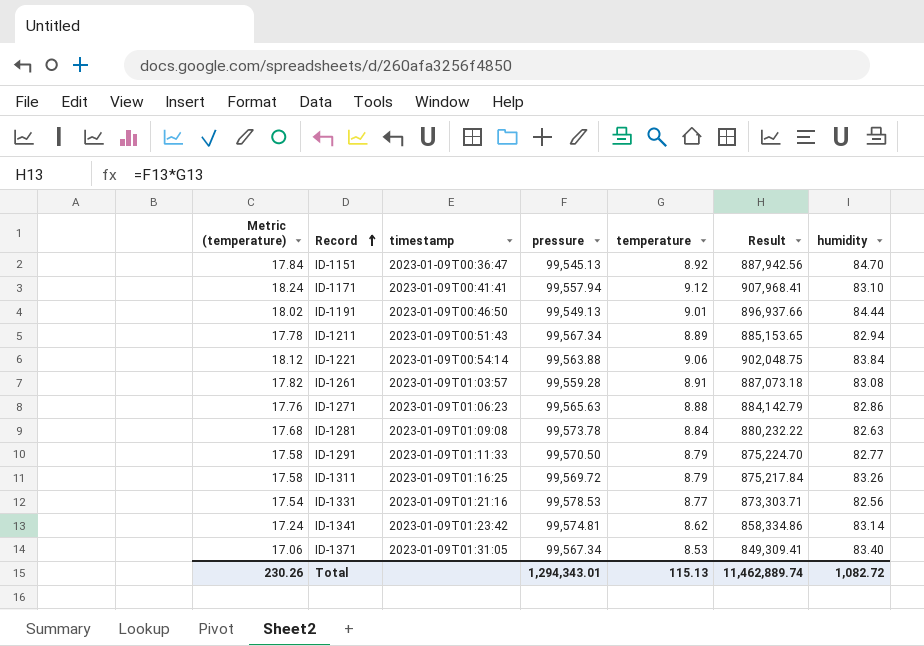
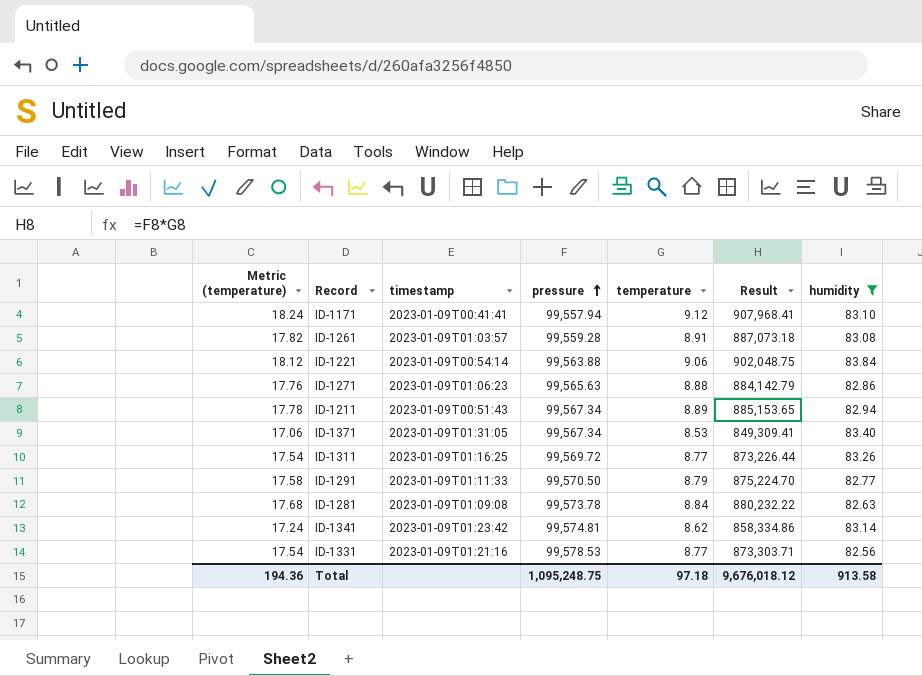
filter: none -> humidity <= 83.84
row order: Record ascending -> pressure ascending
ID-1311 | Metric (temperature): 17.58 -> 17.54
ID-1311 | temperature: 8.79 -> 8.77
ID-1311 | Result: 875,217.84 -> 873,226.44
Total | Metric (temperature): 230.26 -> 194.36
Total | pressure: 1,294,343.01 -> 1,095,248.75
Total | temperature: 115.13 -> 97.18
Total | Result: 11,462,889.74 -> 9,676,018.12
Total | humidity: 1,082.72 -> 913.58

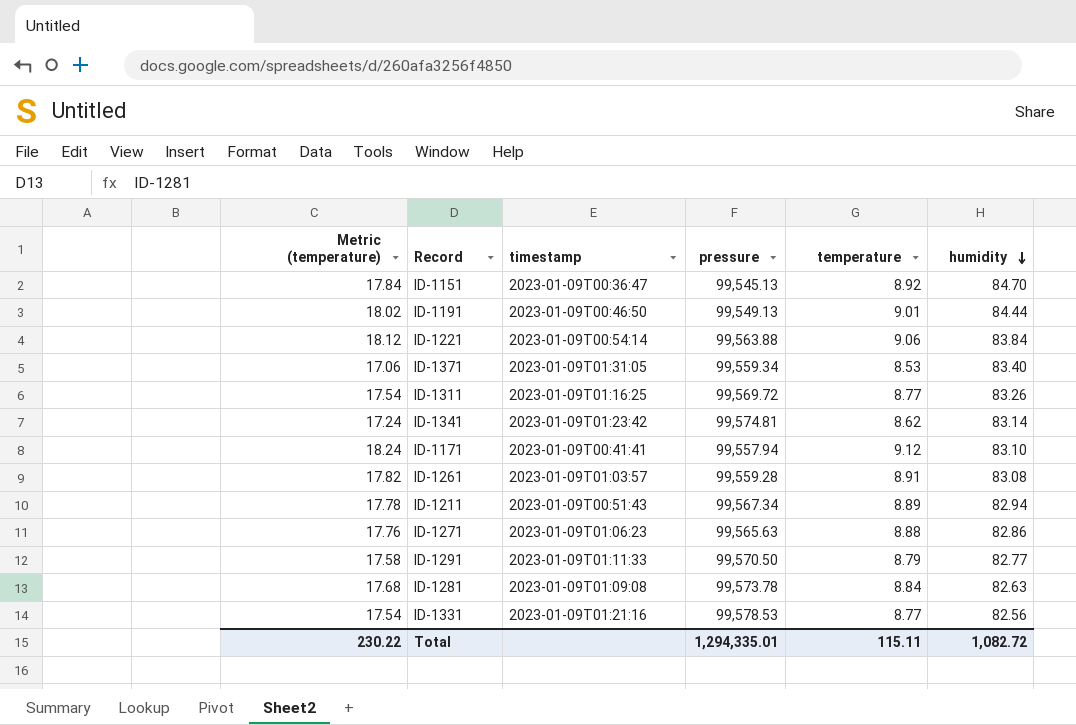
filter: humidity <= 83.84 -> none
row order: pressure ascending -> humidity descending
column Result | formula: [pressure] * [temperature] -> none
ID-1371 | pressure: 99,567.34 -> 99,559.34
Total | Metric (temperature): 194.36 -> 230.22
Total | pressure: 1,095,248.75 -> 1,294,335.01
Total | temperature: 97.18 -> 115.11
Total | humidity: 913.58 -> 1,082.72

